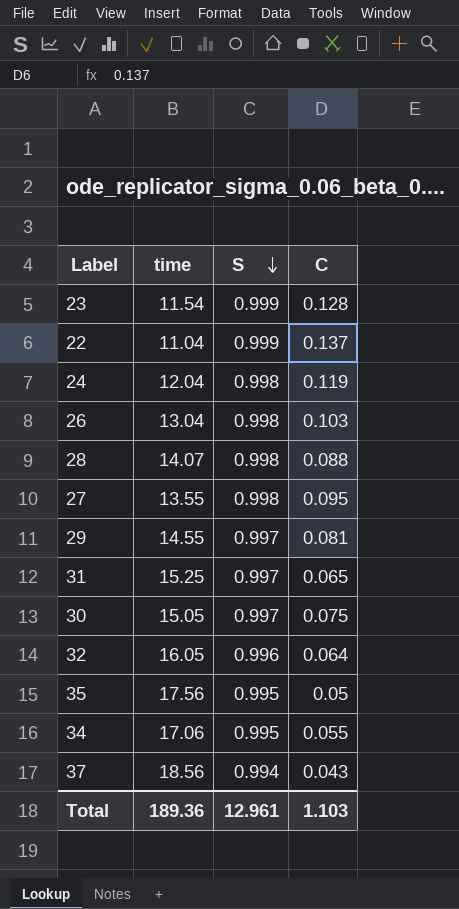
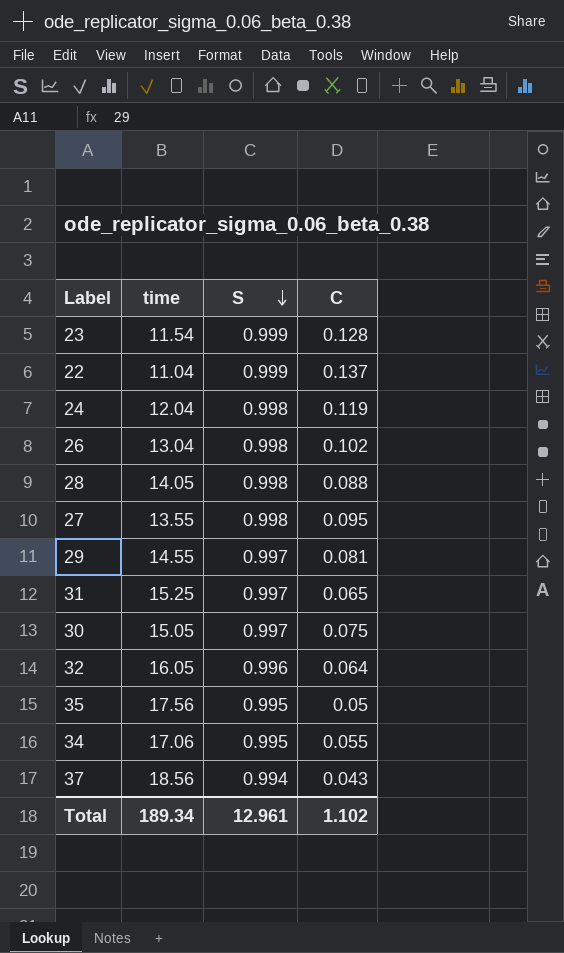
26 | C: 0.103 -> 0.102
28 | time: 14.07 -> 14.05
Total | time: 189.36 -> 189.34
Total | C: 1.103 -> 1.102

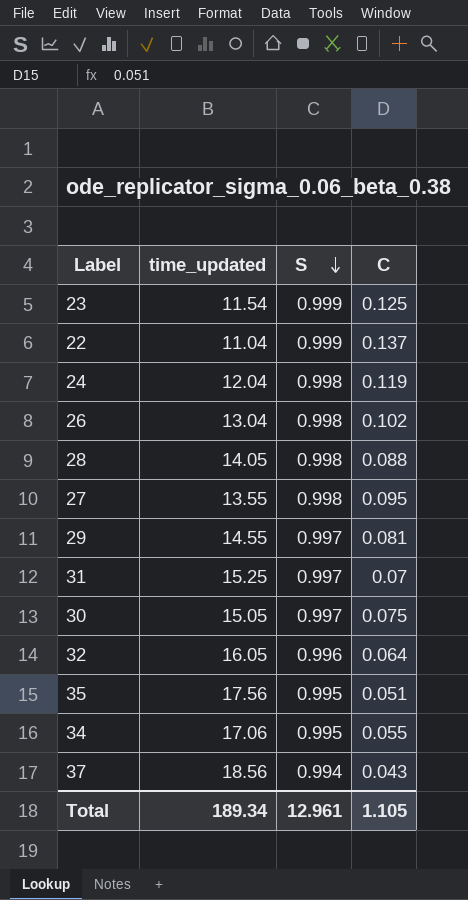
column name: time -> time_updated
23 | C: 0.128 -> 0.125
31 | C: 0.065 -> 0.07
35 | C: 0.05 -> 0.051
Total | C: 1.102 -> 1.105

